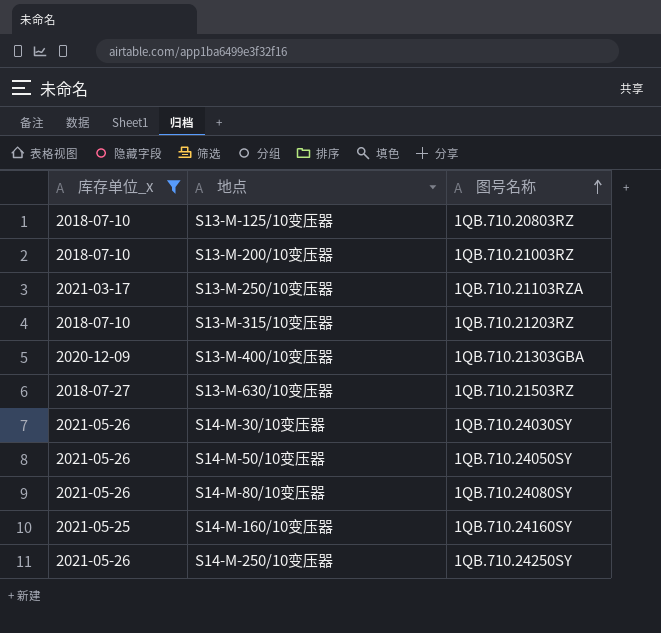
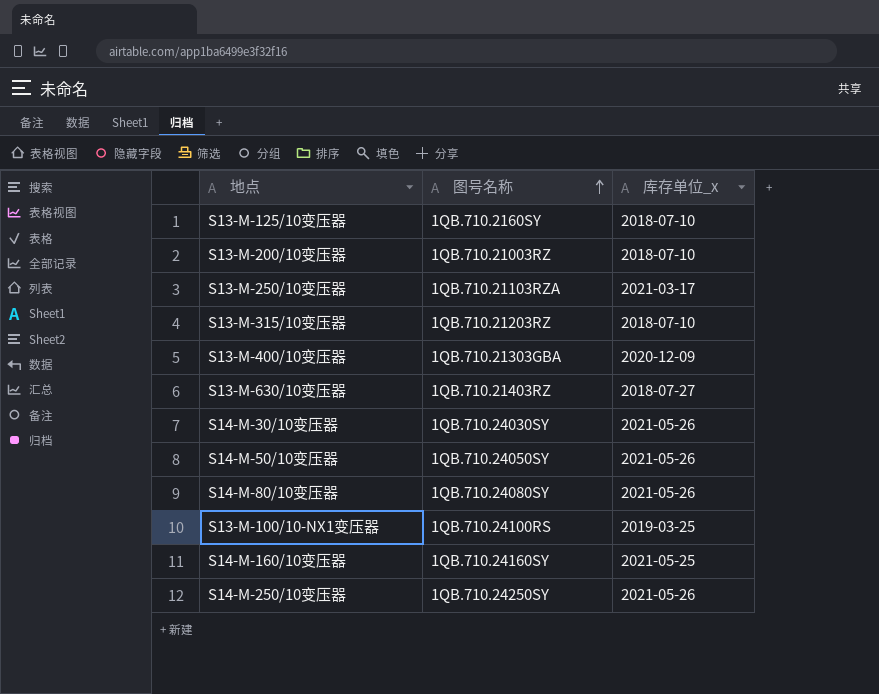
filter: 库存单位_x != 2019-03-25 -> none
column 库存单位_x | position: 1 -> 3
S13-M-125/10变压器 | 图号名称: 1QB.710.20803RZ -> 1QB.710.2160SY
S13-M-630/10变压器 | 图号名称: 1QB.710.21503RZ -> 1QB.710.21403RZ

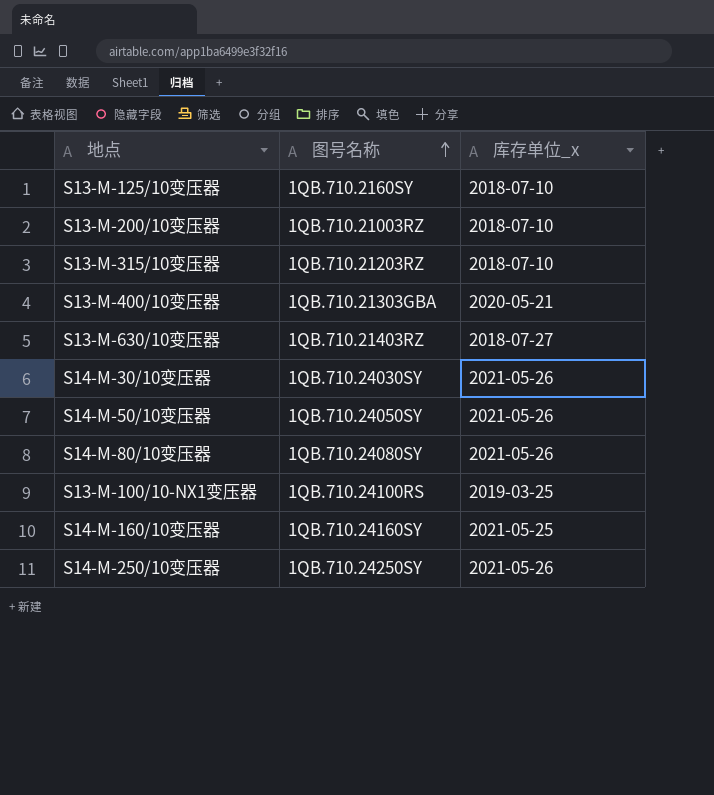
row S13-M-250/10变压器: 1QB.710.21103RZA | 2021-03-17 -> none
S13-M-400/10变压器 | 库存单位_x: 2020-12-09 -> 2020-05-21

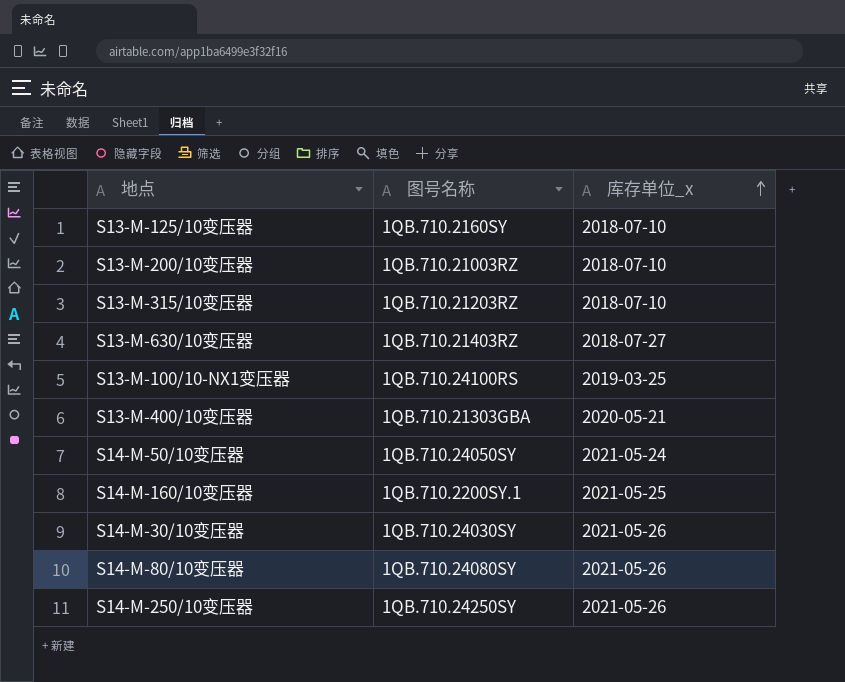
row order: 图号名称 ascending -> 库存单位_x ascending
S14-M-50/10变压器 | 库存单位_x: 2021-05-26 -> 2021-05-24
S14-M-160/10变压器 | 图号名称: 1QB.710.24160SY -> 1QB.710.2200SY.1

